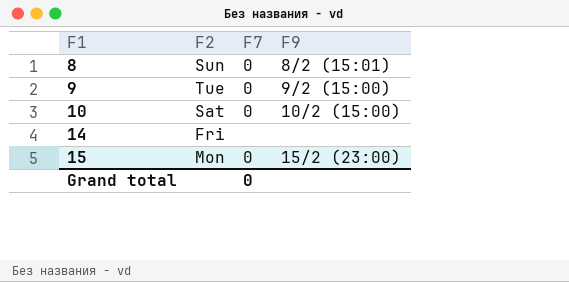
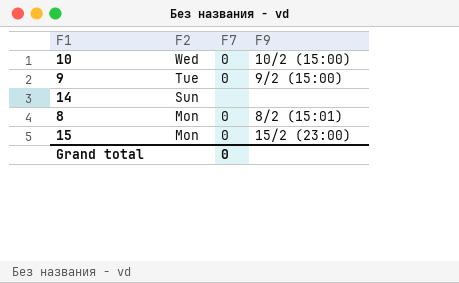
row order: F1 ascending -> F2 descending
10 | F2: Sat -> Wed
14 | F2: Fri -> Sun
8 | F2: Sun -> Mon

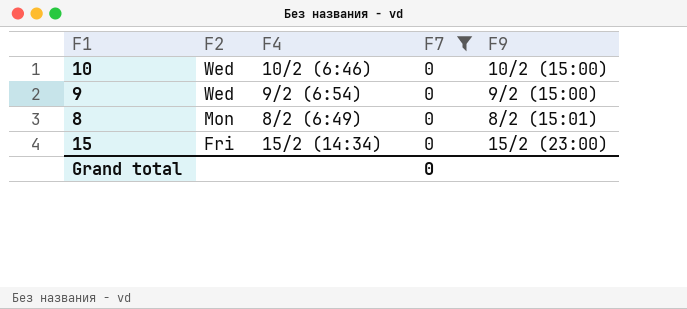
filter: none -> F7 = 0
column F4 | position: none -> 3
9 | F2: Tue -> Wed
15 | F2: Mon -> Fri

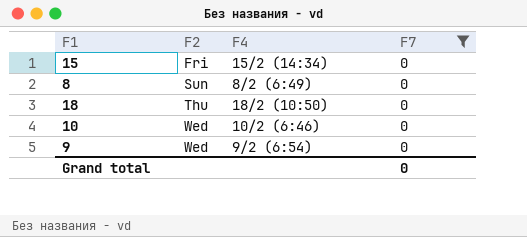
row order: F2 descending -> F2 ascending
column F9 | position: 5 -> none
8 | F2: Mon -> Sun
row 18: none -> Thu | 18/2 (10:50) | 0

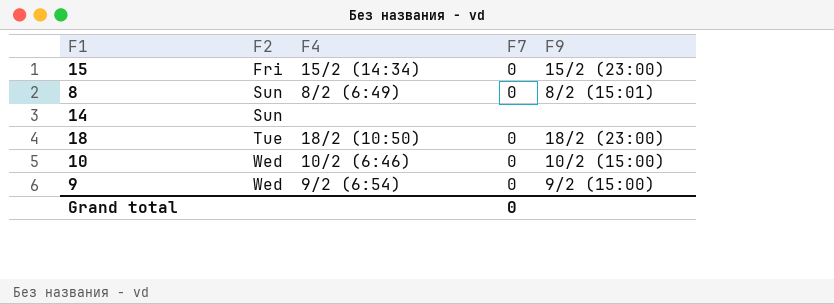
filter: F7 = 0 -> none
column F9 | position: none -> 5
18 | F2: Thu -> Tue

